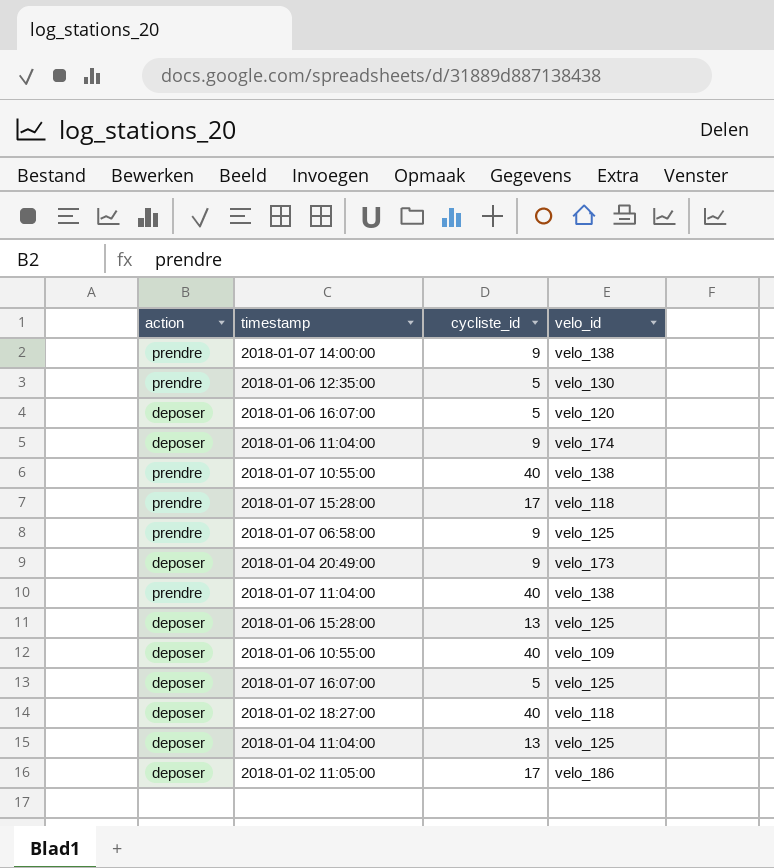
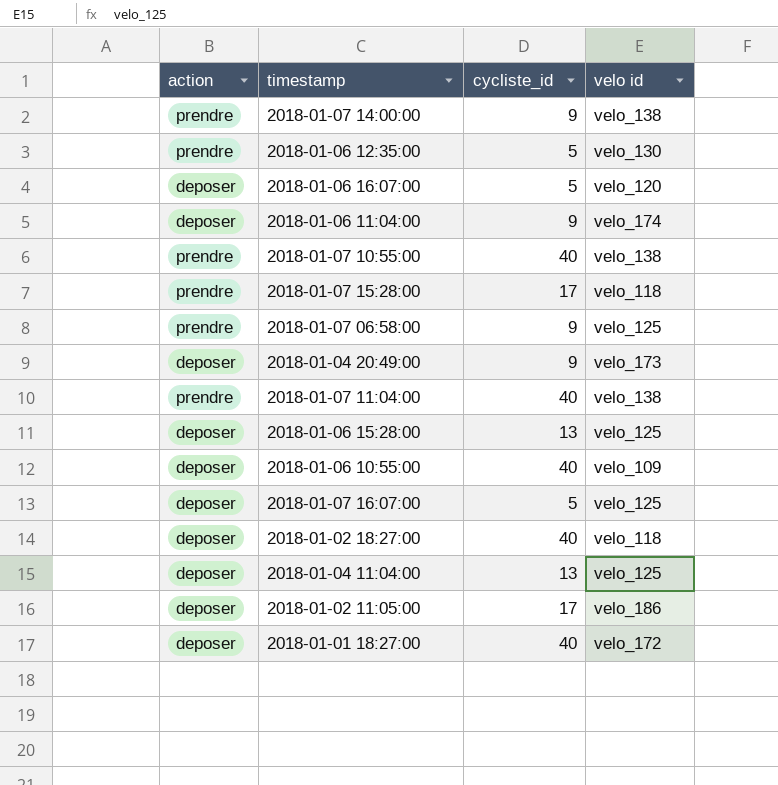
column name: velo_id -> velo id
row 2018-01-01 18:27:00: none -> deposer | 40 | velo_172

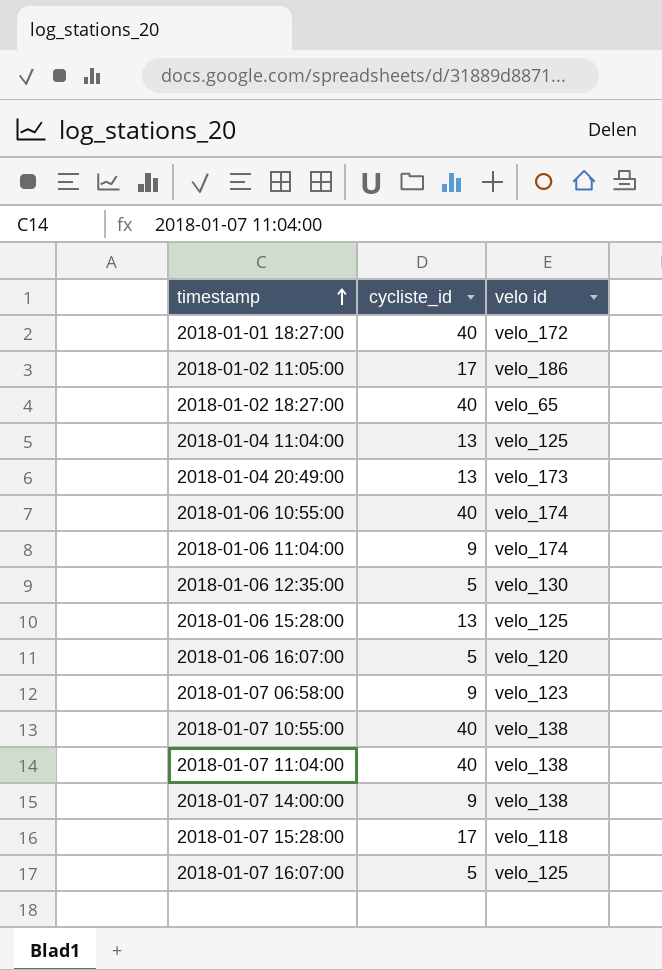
row order: none -> timestamp ascending
column action | position: 1 -> none
2018-01-02 18:27:00 | velo id: velo_118 -> velo_65
2018-01-04 20:49:00 | cycliste_id: 9 -> 13
2018-01-06 10:55:00 | velo id: velo_109 -> velo_174
2018-01-07 06:58:00 | velo id: velo_125 -> velo_123

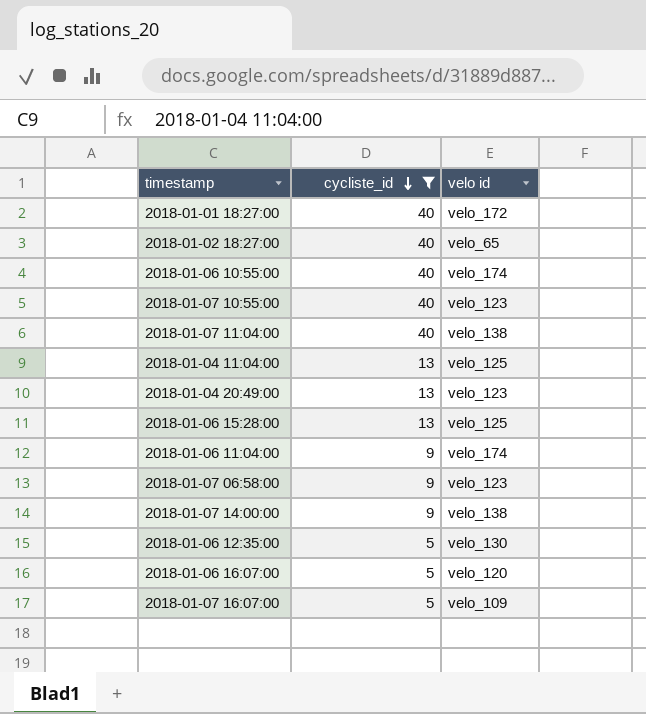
filter: none -> cycliste_id != 17
row order: timestamp ascending -> cycliste_id descending
2018-01-07 10:55:00 | velo id: velo_138 -> velo_123
2018-01-04 20:49:00 | velo id: velo_173 -> velo_123
2018-01-07 16:07:00 | velo id: velo_125 -> velo_109

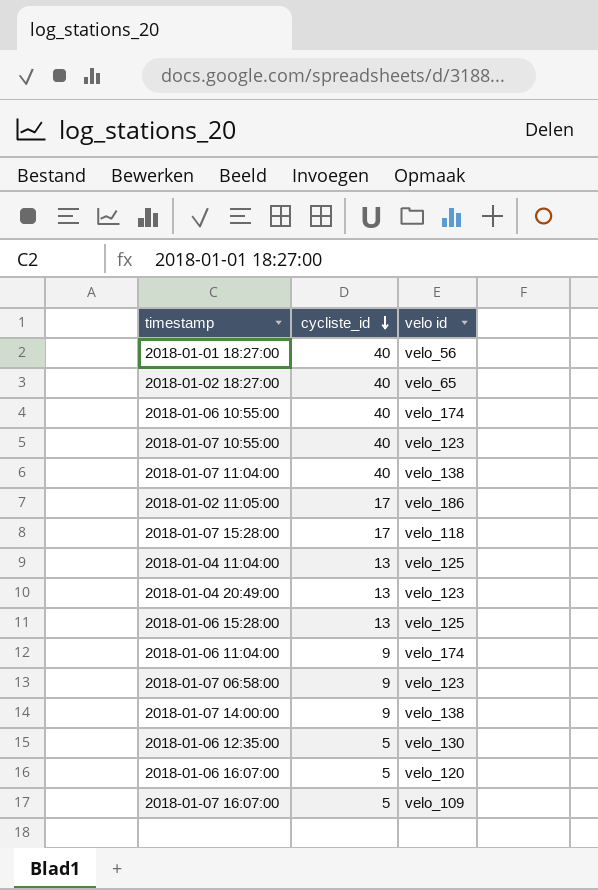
filter: cycliste_id != 17 -> none
2018-01-01 18:27:00 | velo id: velo_172 -> velo_56

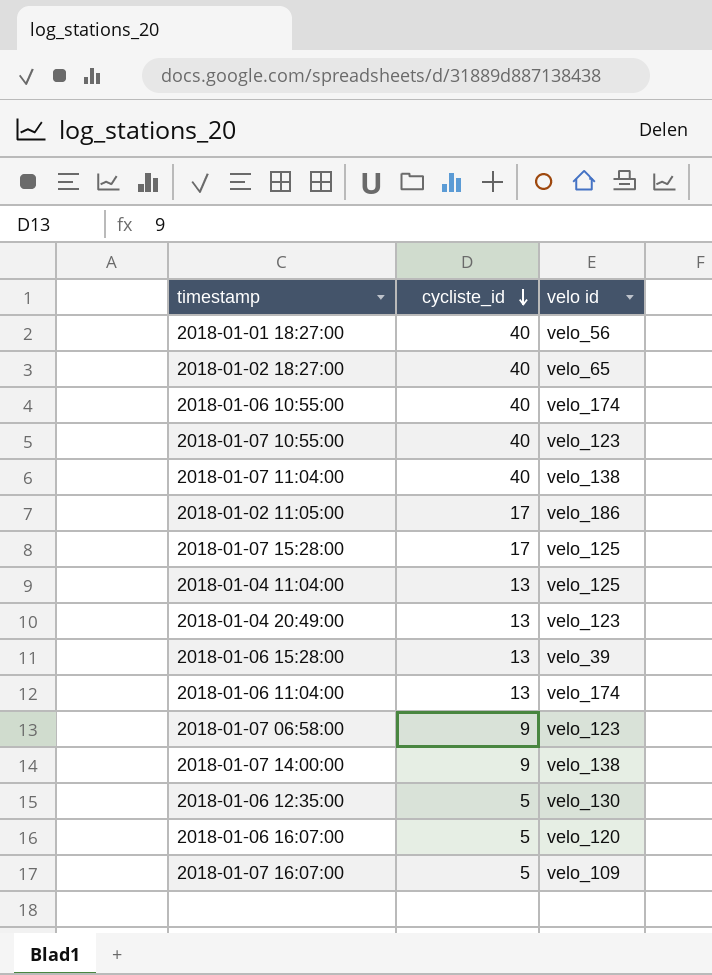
2018-01-07 15:28:00 | velo id: velo_118 -> velo_125
2018-01-06 15:28:00 | velo id: velo_125 -> velo_39
2018-01-06 11:04:00 | cycliste_id: 9 -> 13

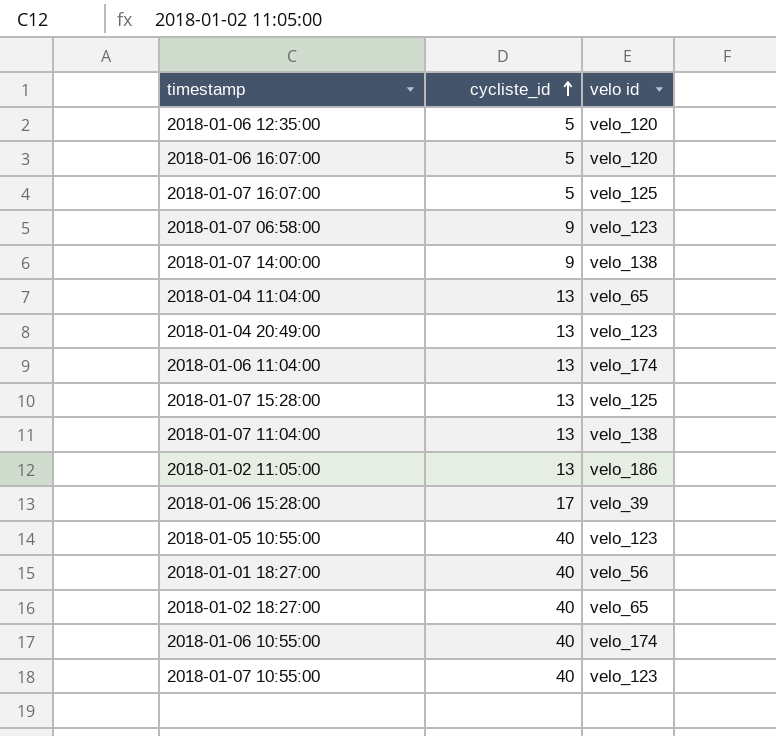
row order: cycliste_id descending -> cycliste_id ascending
2018-01-06 12:35:00 | velo id: velo_130 -> velo_120
2018-01-07 16:07:00 | velo id: velo_109 -> velo_125
2018-01-04 11:04:00 | velo id: velo_125 -> velo_65
2018-01-07 15:28:00 | cycliste_id: 17 -> 13
2018-01-07 11:04:00 | cycliste_id: 40 -> 13
2018-01-02 11:05:00 | cycliste_id: 17 -> 13
2018-01-06 15:28:00 | cycliste_id: 13 -> 17
row 2018-01-05 10:55:00: none -> 40 | velo_123

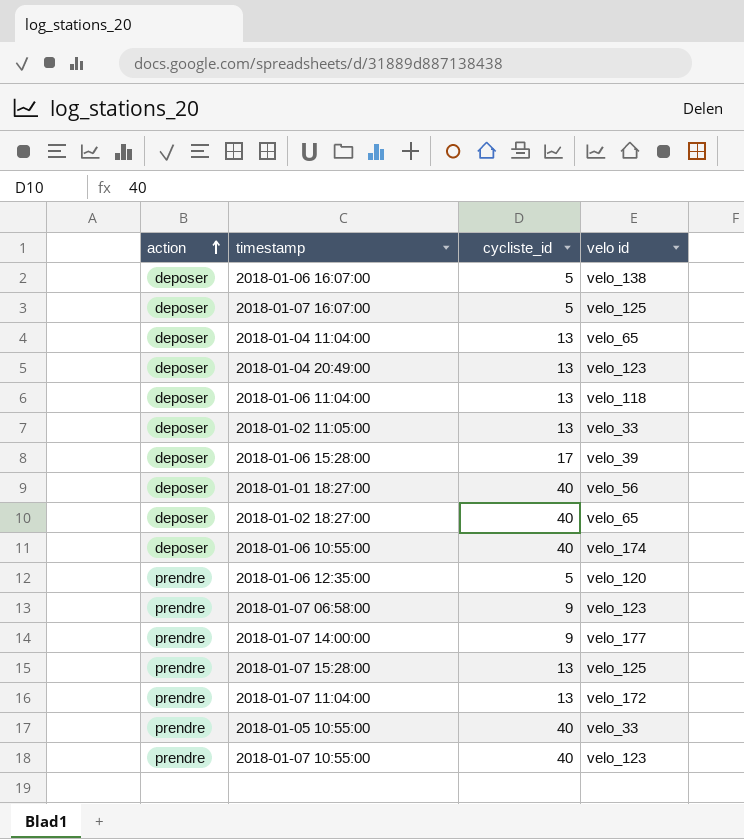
row order: cycliste_id ascending -> action ascending
column action | position: none -> 1
2018-01-06 16:07:00 | velo id: velo_120 -> velo_138
2018-01-06 11:04:00 | velo id: velo_174 -> velo_118
2018-01-02 11:05:00 | velo id: velo_186 -> velo_33
2018-01-07 14:00:00 | velo id: velo_138 -> velo_177
2018-01-07 11:04:00 | velo id: velo_138 -> velo_172
2018-01-05 10:55:00 | velo id: velo_123 -> velo_33

